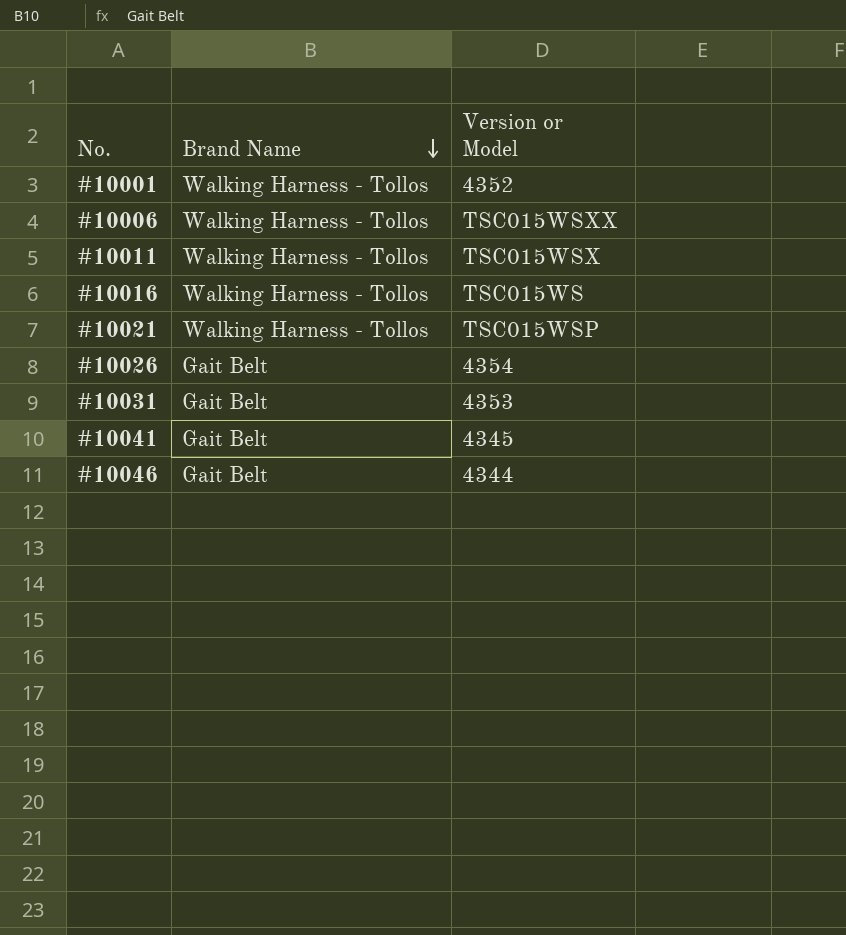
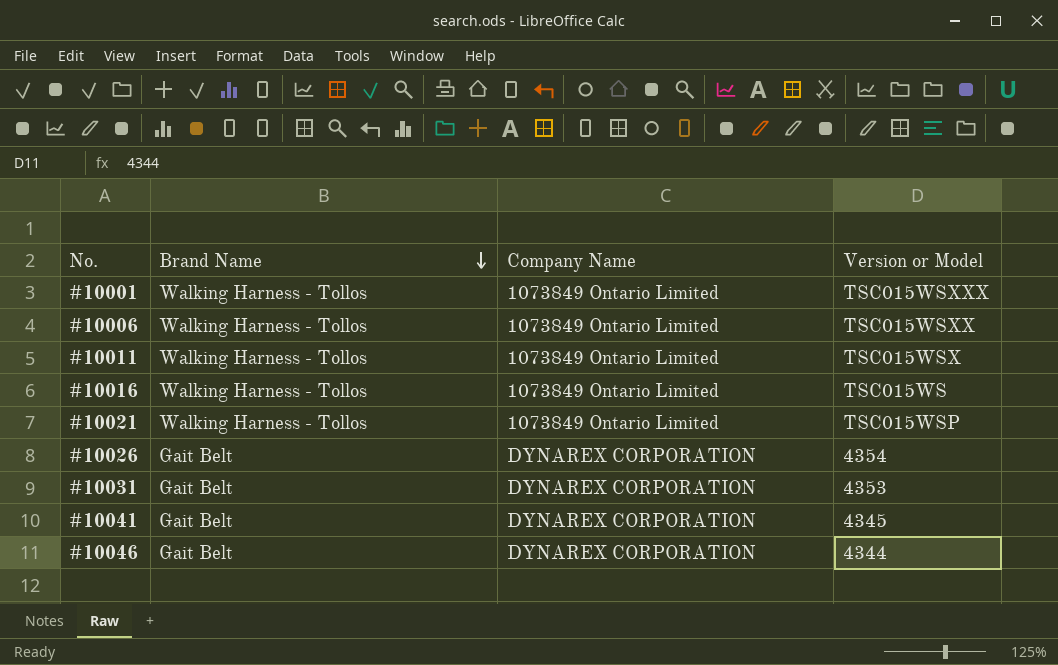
column Company Name | position: none -> 3
#10001 | Version or Model: 4352 -> TSC015WSXXX

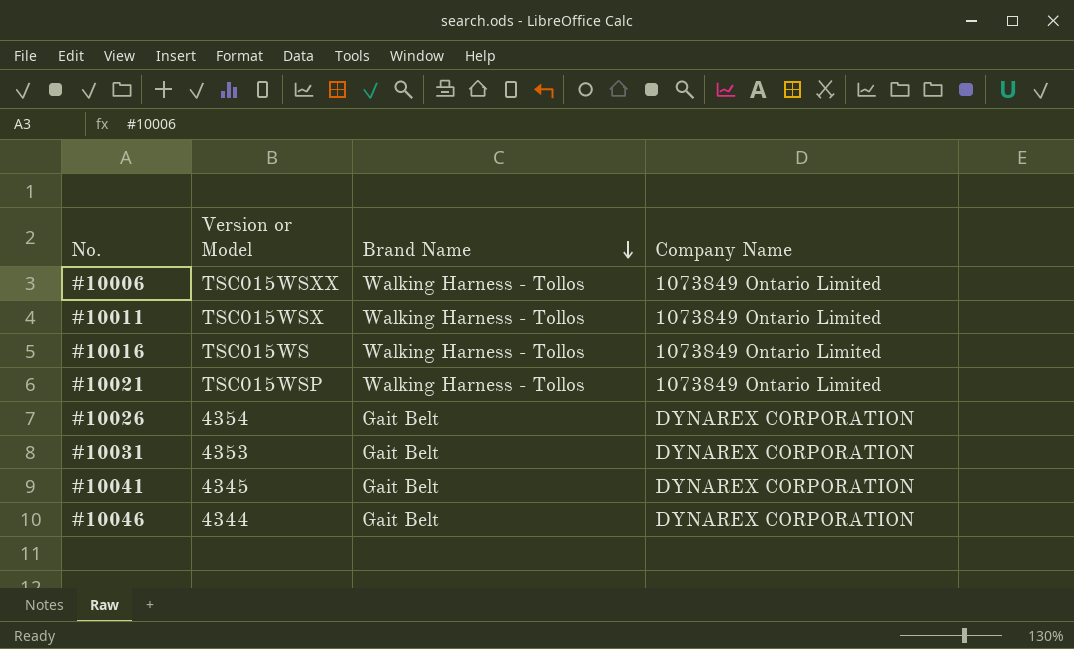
column Version or Model | position: 4 -> 2
row #10001: Walking Harness - Tollos | 1073849 Ontario Limited | TSC015WSXXX -> none

